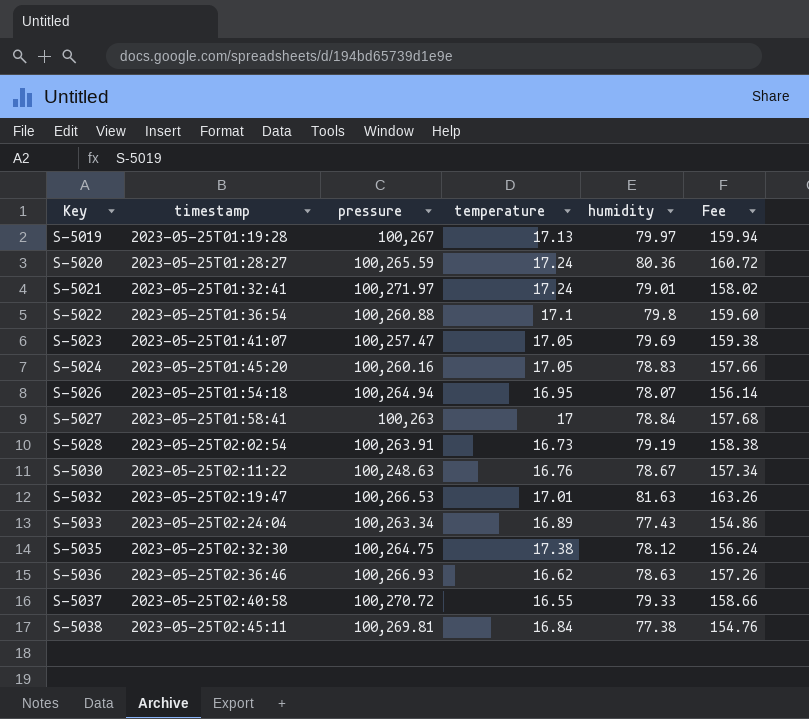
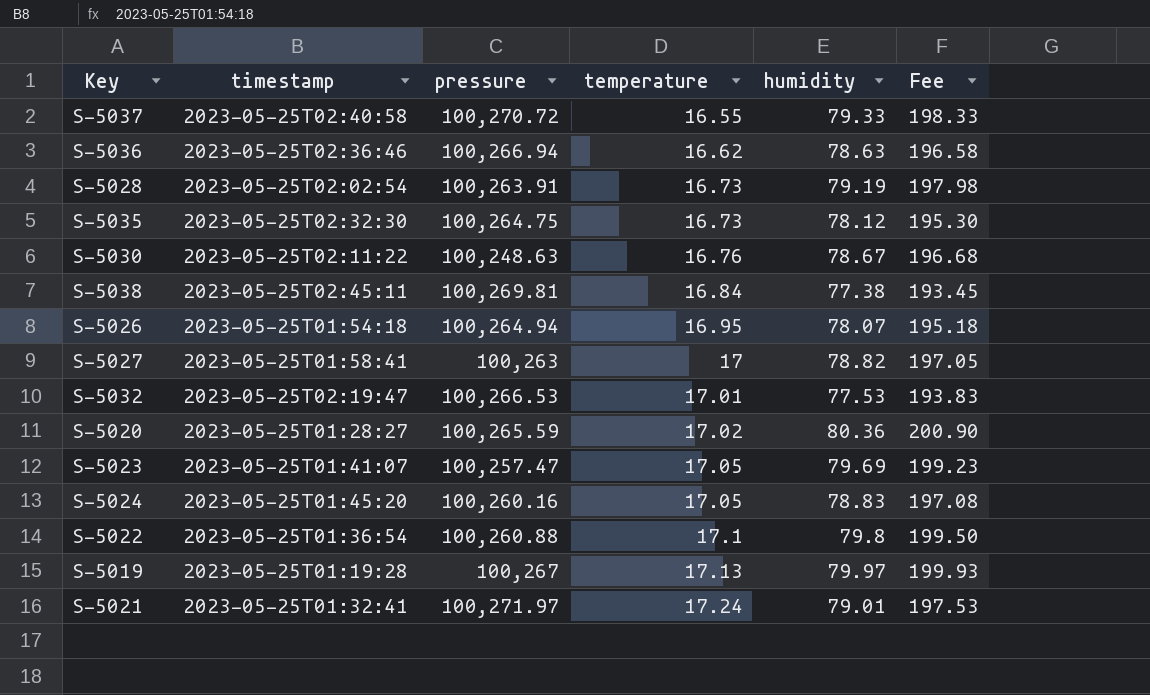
row order: Key ascending -> temperature ascending
column Fee | formula: [humidity] * 2 -> [humidity] * 2.5
row S-5033: 2023-05-25T02:24:04 | 100,263.34 | 16.89 | 77.43 | 154.86 -> none
S-5036 | pressure: 100,266.93 -> 100,266.94
S-5035 | temperature: 17.38 -> 16.73
S-5027 | humidity: 78.84 -> 78.82
S-5032 | humidity: 81.63 -> 77.53
S-5020 | temperature: 17.24 -> 17.02

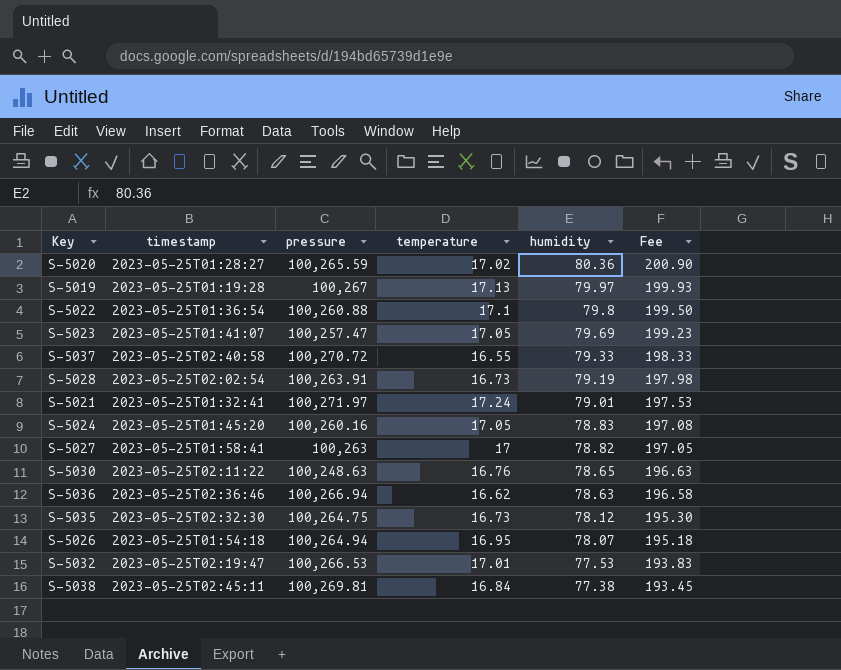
row order: temperature ascending -> humidity descending
S-5030 | humidity: 78.67 -> 78.65
S-5030 | Fee: 196.68 -> 196.63

